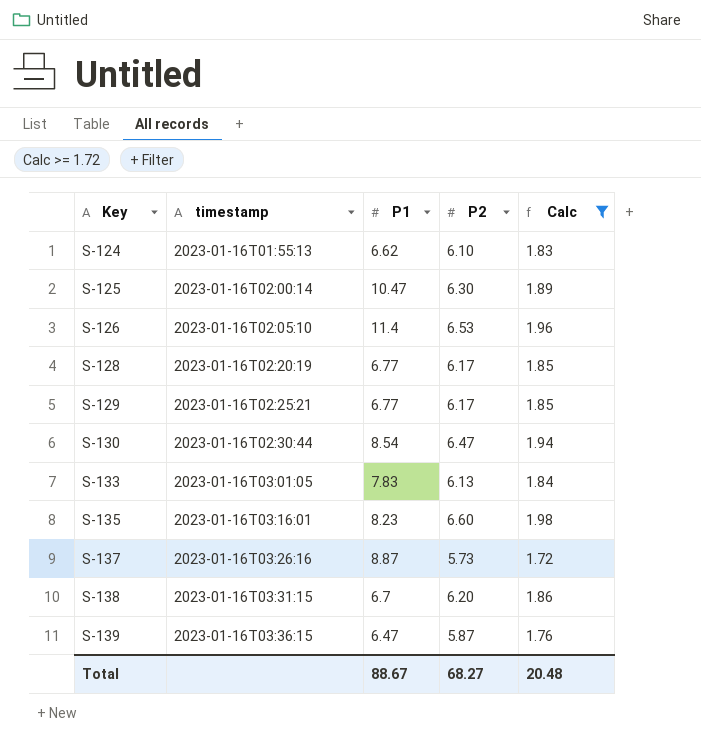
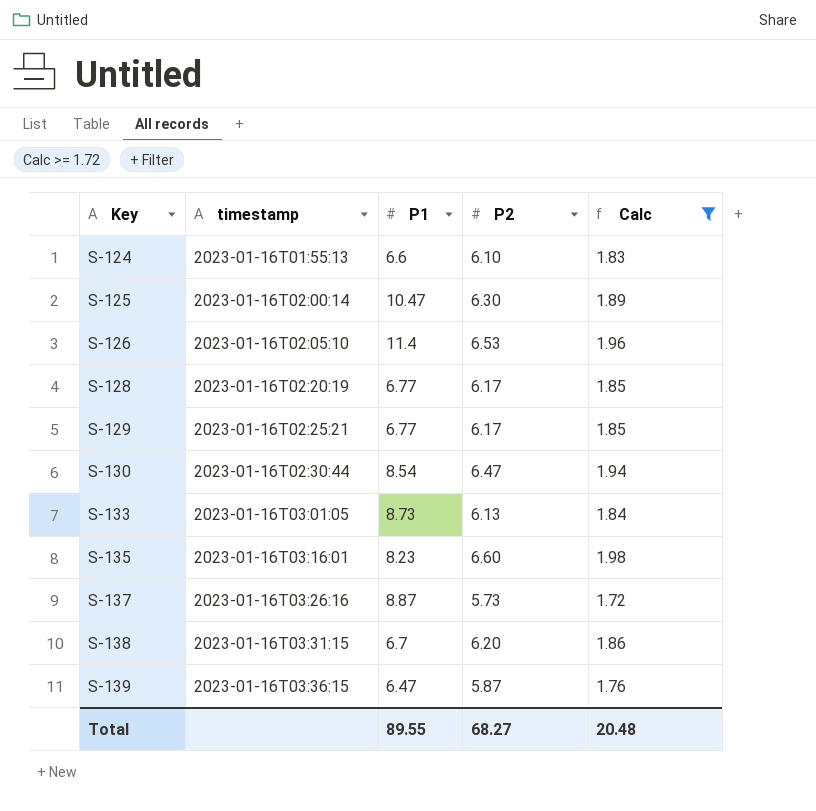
S-124 | P1: 6.62 -> 6.6
S-133 | P1: 7.83 -> 8.73
Total | P1: 88.67 -> 89.55

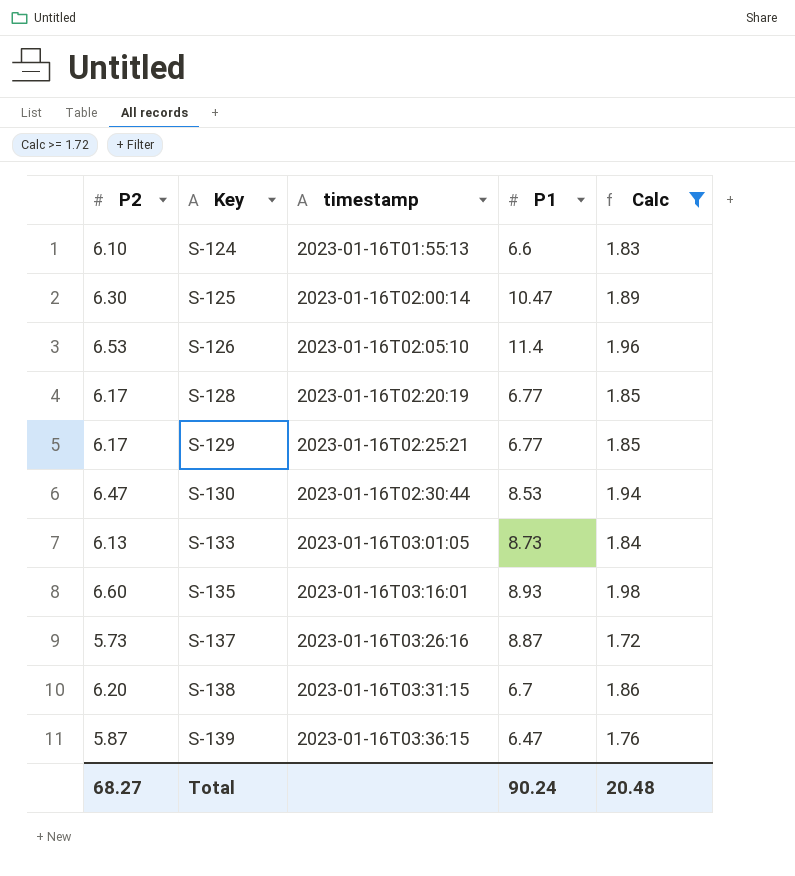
column P2 | position: 4 -> 1
S-130 | P1: 8.54 -> 8.53
S-135 | P1: 8.23 -> 8.93
Total | P1: 89.55 -> 90.24

